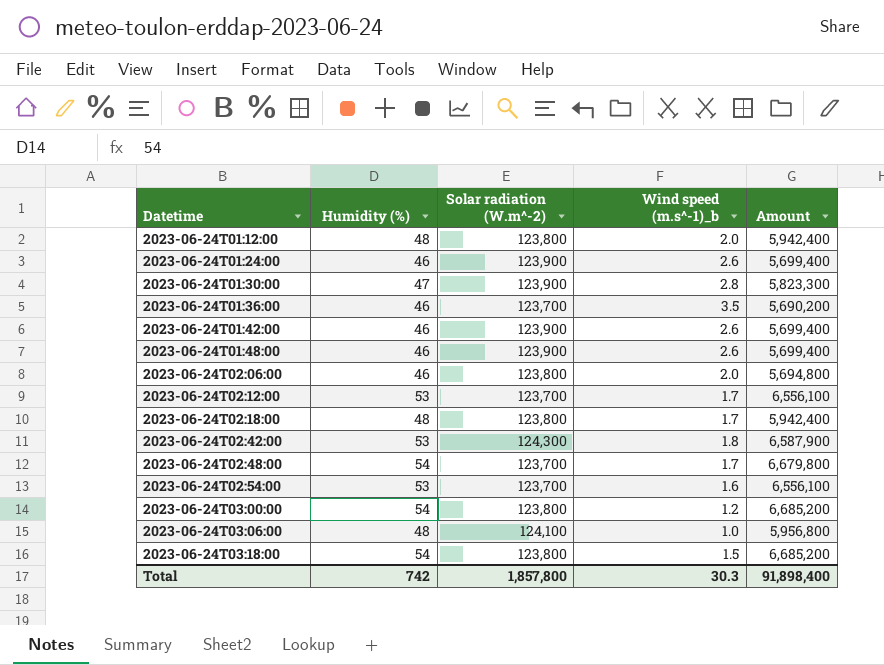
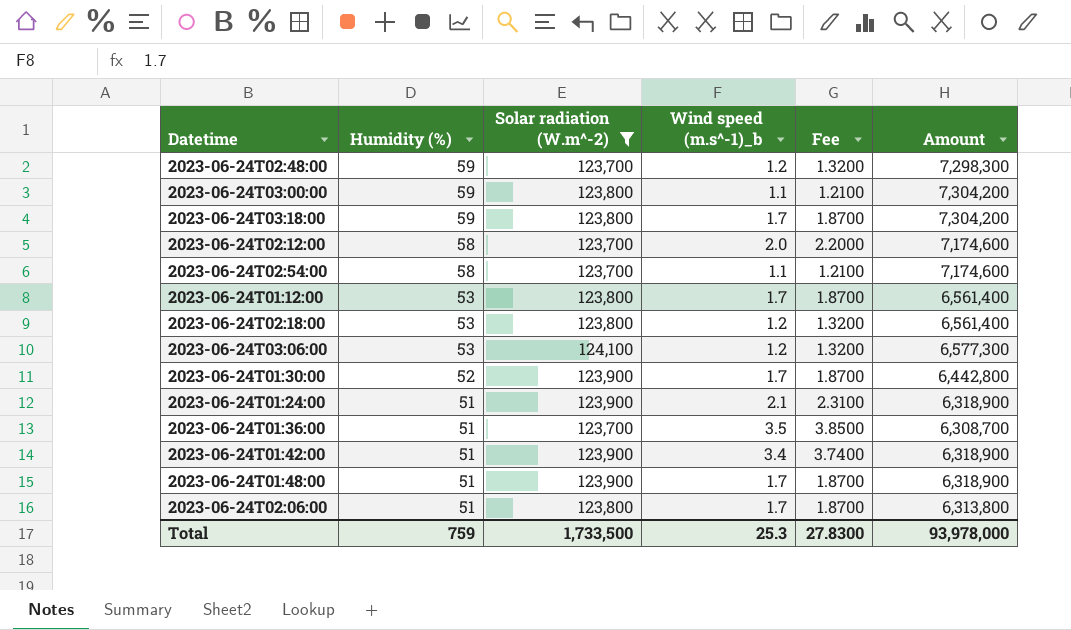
filter: none -> Solar radiation (W.m^-2) != 124,300
row order: Datetime ascending -> Humidity (%) descending
column Fee | formula: none -> [Wind speed (m.s^-1)_b] * 1.1
2023-06-24T02:48:00 | Humidity (%): 54 -> 59
2023-06-24T02:48:00 | Wind speed (m.s^-1)_b: 1.7 -> 1.2
2023-06-24T02:48:00 | Amount: 6,679,800 -> 7,298,300
2023-06-24T03:00:00 | Humidity (%): 54 -> 59
2023-06-24T03:00:00 | Wind speed (m.s^-1)_b: 1.2 -> 1.1
2023-06-24T03:00:00 | Amount: 6,685,200 -> 7,304,200
2023-06-24T03:18:00 | Humidity (%): 54 -> 59
2023-06-24T03:18:00 | Wind speed (m.s^-1)_b: 1.5 -> 1.7
2023-06-24T03:18:00 | Amount: 6,685,200 -> 7,304,200
2023-06-24T02:12:00 | Humidity (%): 53 -> 58
2023-06-24T02:12:00 | Wind speed (m.s^-1)_b: 1.7 -> 2.0
2023-06-24T02:12:00 | Amount: 6,556,100 -> 7,174,600
2023-06-24T02:54:00 | Humidity (%): 53 -> 58
2023-06-24T02:54:00 | Wind speed (m.s^-1)_b: 1.6 -> 1.1
2023-06-24T02:54:00 | Amount: 6,556,100 -> 7,174,600
2023-06-24T01:12:00 | Humidity (%): 48 -> 53
2023-06-24T01:12:00 | Wind speed (m.s^-1)_b: 2.0 -> 1.7
2023-06-24T01:12:00 | Amount: 5,942,400 -> 6,561,400
2023-06-24T02:18:00 | Humidity (%): 48 -> 53
2023-06-24T02:18:00 | Wind speed (m.s^-1)_b: 1.7 -> 1.2
2023-06-24T02:18:00 | Amount: 5,942,400 -> 6,561,400
2023-06-24T03:06:00 | Humidity (%): 48 -> 53
2023-06-24T03:06:00 | Wind speed (m.s^-1)_b: 1.0 -> 1.2
2023-06-24T03:06:00 | Amount: 5,956,800 -> 6,577,300
2023-06-24T01:30:00 | Humidity (%): 47 -> 52
2023-06-24T01:30:00 | Wind speed (m.s^-1)_b: 2.8 -> 1.7
2023-06-24T01:30:00 | Amount: 5,823,300 -> 6,442,800
2023-06-24T01:24:00 | Humidity (%): 46 -> 51
2023-06-24T01:24:00 | Wind speed (m.s^-1)_b: 2.6 -> 2.1
2023-06-24T01:24:00 | Amount: 5,699,400 -> 6,318,900
2023-06-24T01:36:00 | Humidity (%): 46 -> 51
2023-06-24T01:36:00 | Amount: 5,690,200 -> 6,308,700
2023-06-24T01:42:00 | Humidity (%): 46 -> 51
2023-06-24T01:42:00 | Wind speed (m.s^-1)_b: 2.6 -> 3.4
2023-06-24T01:42:00 | Amount: 5,699,400 -> 6,318,900
2023-06-24T01:48:00 | Humidity (%): 46 -> 51
2023-06-24T01:48:00 | Wind speed (m.s^-1)_b: 2.6 -> 1.7
2023-06-24T01:48:00 | Amount: 5,699,400 -> 6,318,900
2023-06-24T02:06:00 | Humidity (%): 46 -> 51
2023-06-24T02:06:00 | Wind speed (m.s^-1)_b: 2.0 -> 1.7
2023-06-24T02:06:00 | Amount: 5,694,800 -> 6,313,800
Total | Humidity (%): 742 -> 759
Total | Solar radiation (W.m^-2): 1,857,800 -> 1,733,500
Total | Wind speed (m.s^-1)_b: 30.3 -> 25.3
Total | Amount: 91,898,400 -> 93,978,000

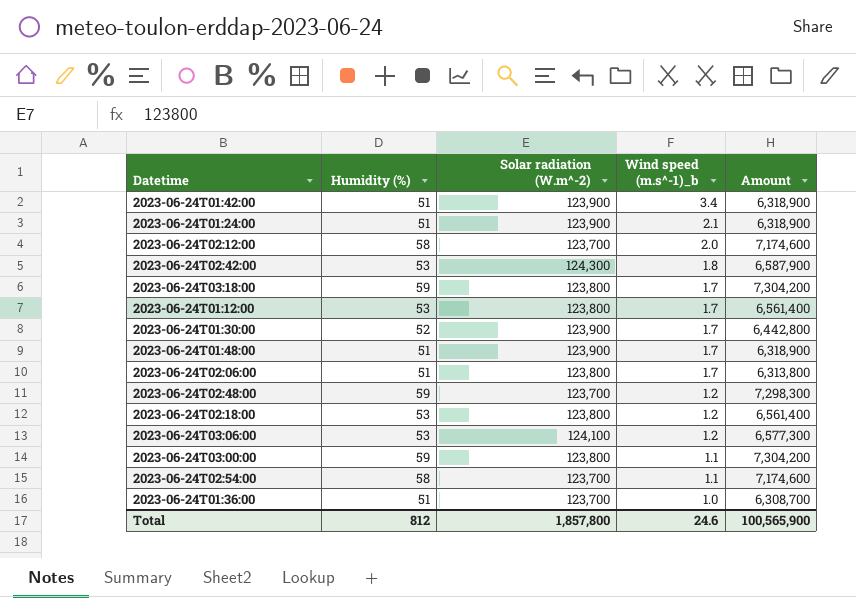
filter: Solar radiation (W.m^-2) != 124,300 -> none
row order: Humidity (%) descending -> Wind speed (m.s^-1)_b descending
column Fee | formula: [Wind speed (m.s^-1)_b] * 1.1 -> none
2023-06-24T01:36:00 | Wind speed (m.s^-1)_b: 3.5 -> 1.0
Total | Humidity (%): 759 -> 812
Total | Solar radiation (W.m^-2): 1,733,500 -> 1,857,800
Total | Wind speed (m.s^-1)_b: 25.3 -> 24.6
Total | Amount: 93,978,000 -> 100,565,900

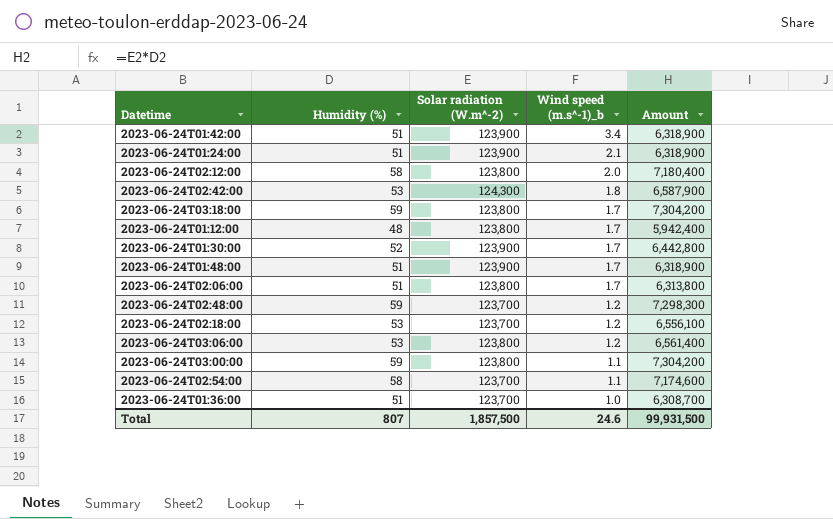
2023-06-24T02:12:00 | Solar radiation (W.m^-2): 123,700 -> 123,800
2023-06-24T02:12:00 | Amount: 7,174,600 -> 7,180,400
2023-06-24T01:12:00 | Humidity (%): 53 -> 48
2023-06-24T01:12:00 | Amount: 6,561,400 -> 5,942,400
2023-06-24T02:18:00 | Solar radiation (W.m^-2): 123,800 -> 123,700
2023-06-24T02:18:00 | Amount: 6,561,400 -> 6,556,100
2023-06-24T03:06:00 | Solar radiation (W.m^-2): 124,100 -> 123,800
2023-06-24T03:06:00 | Amount: 6,577,300 -> 6,561,400
Total | Humidity (%): 812 -> 807
Total | Solar radiation (W.m^-2): 1,857,800 -> 1,857,500
Total | Amount: 100,565,900 -> 99,931,500

